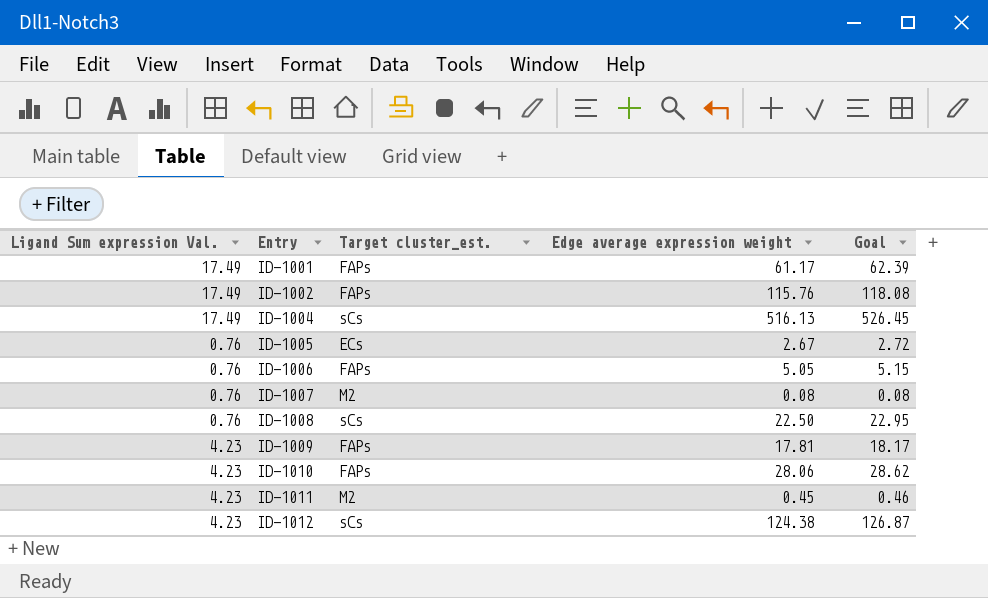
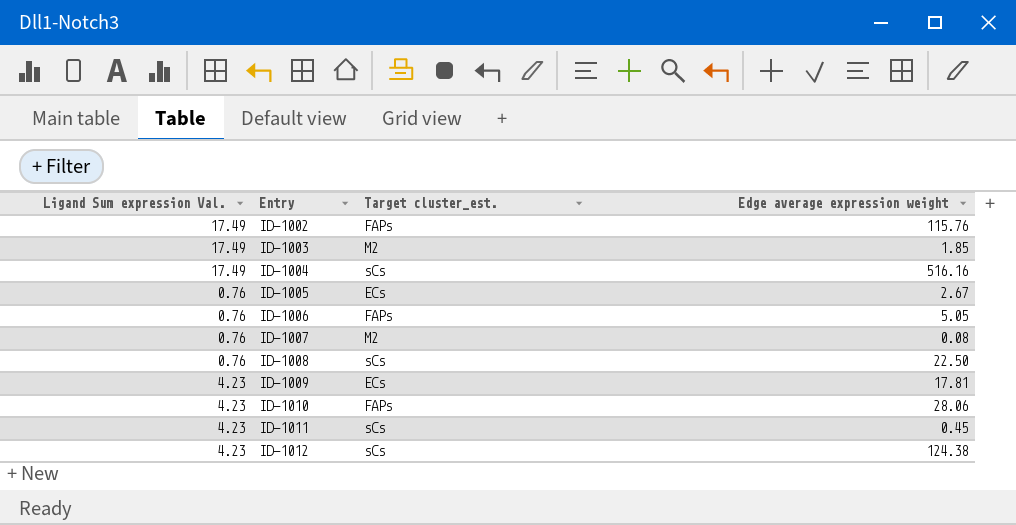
column Goal | formula: [Edge average expression weight] * 1.02 -> none
row ID-1001: 17.49 | FAPs | 61.17 | 62.39 -> none
row ID-1003: none -> 17.49 | M2 | 1.85
ID-1004 | Edge average expression weight: 516.13 -> 516.16
ID-1009 | Target cluster_est.: FAPs -> ECs
ID-1011 | Target cluster_est.: M2 -> sCs

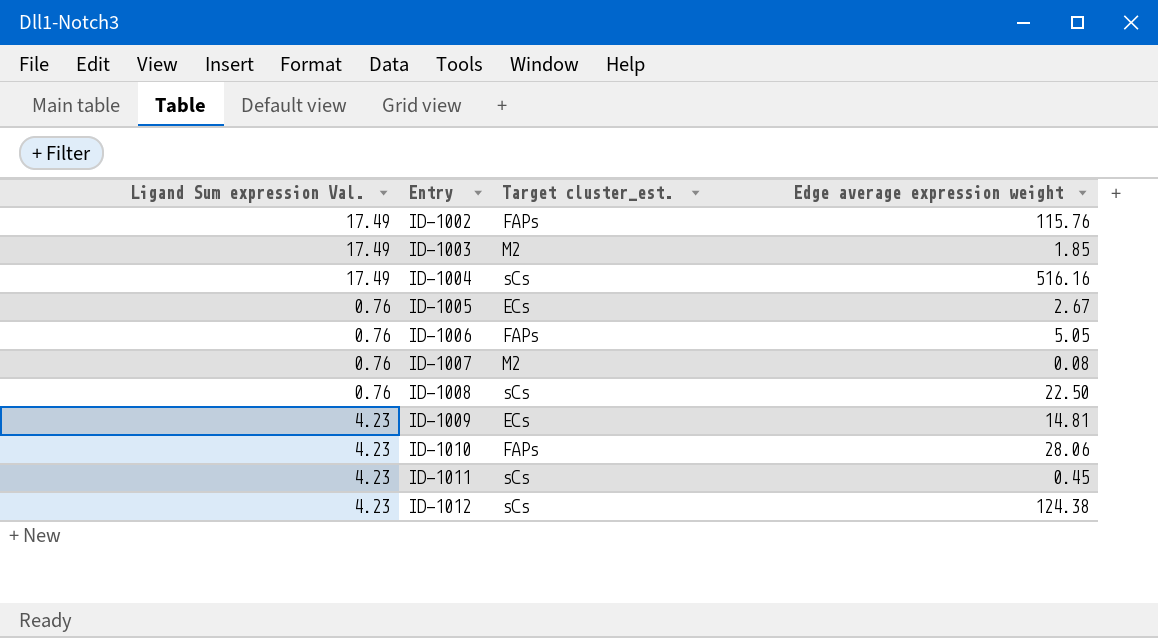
ID-1009 | Edge average expression weight: 17.81 -> 14.81

